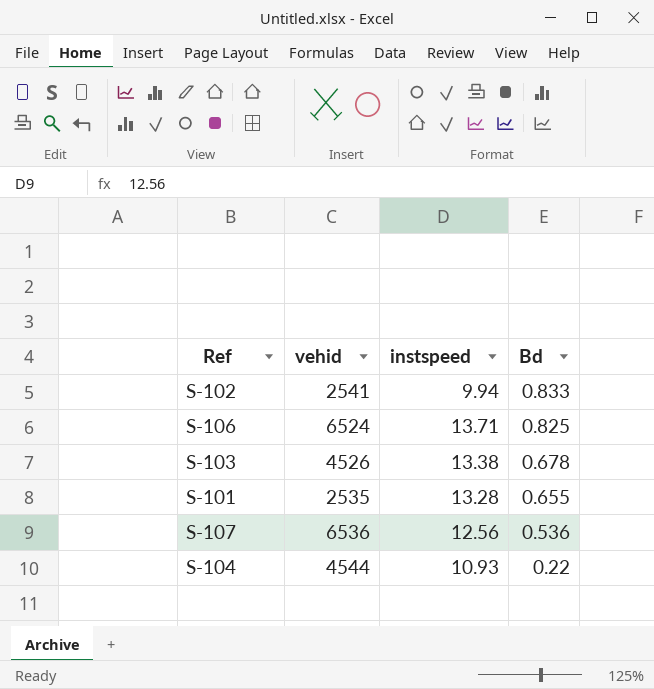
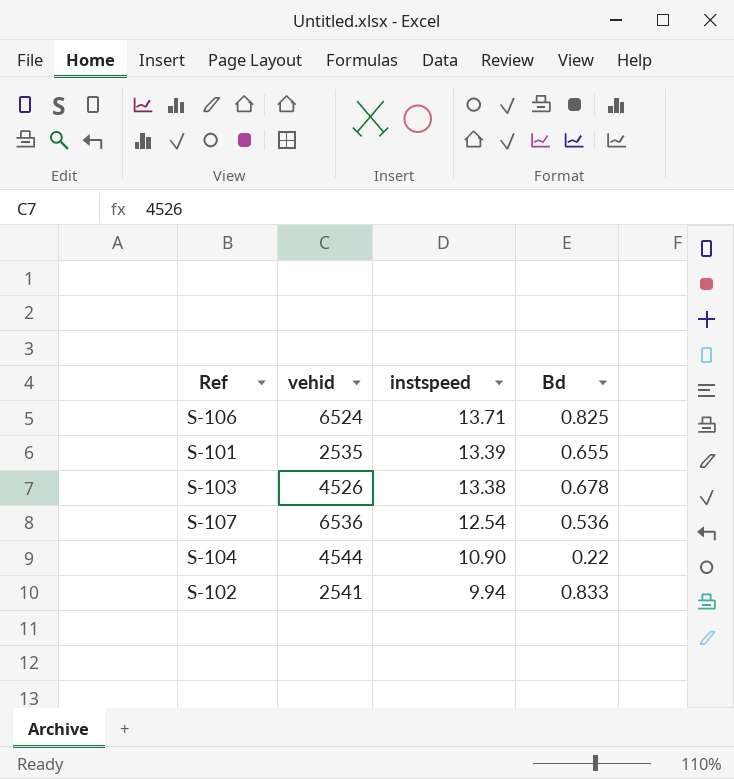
row order: Bd descending -> instspeed descending
S-101 | instspeed: 13.28 -> 13.39
S-107 | instspeed: 12.56 -> 12.54
S-104 | instspeed: 10.93 -> 10.90

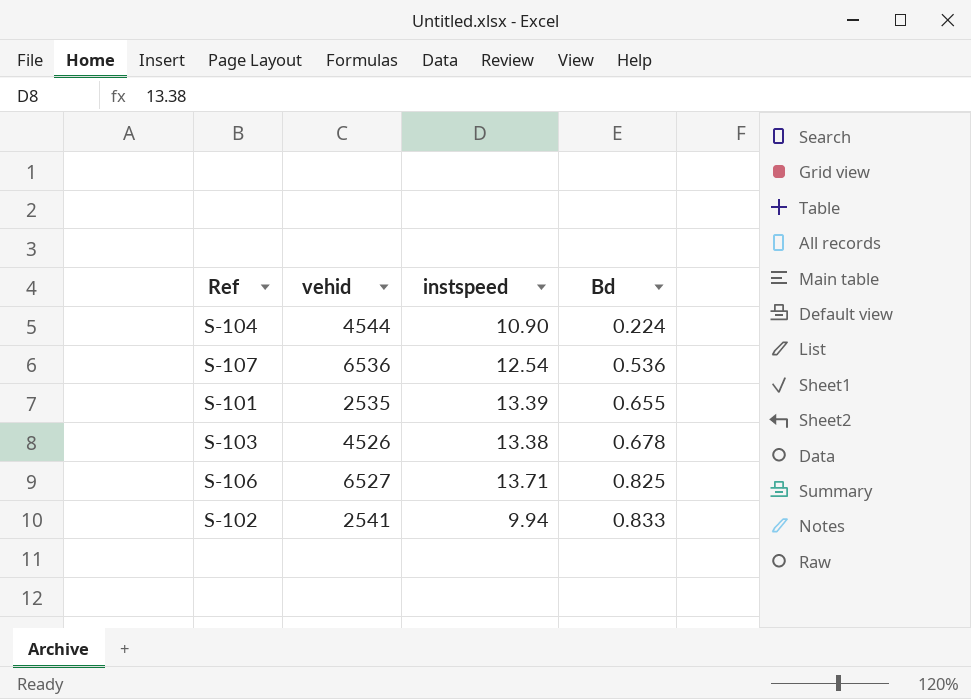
row order: instspeed descending -> Bd ascending
S-104 | Bd: 0.22 -> 0.224
S-106 | vehid: 6524 -> 6527

